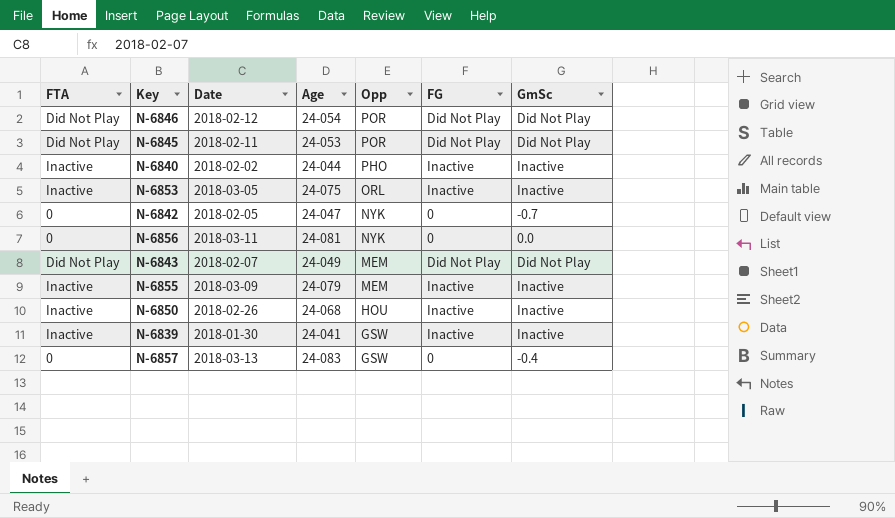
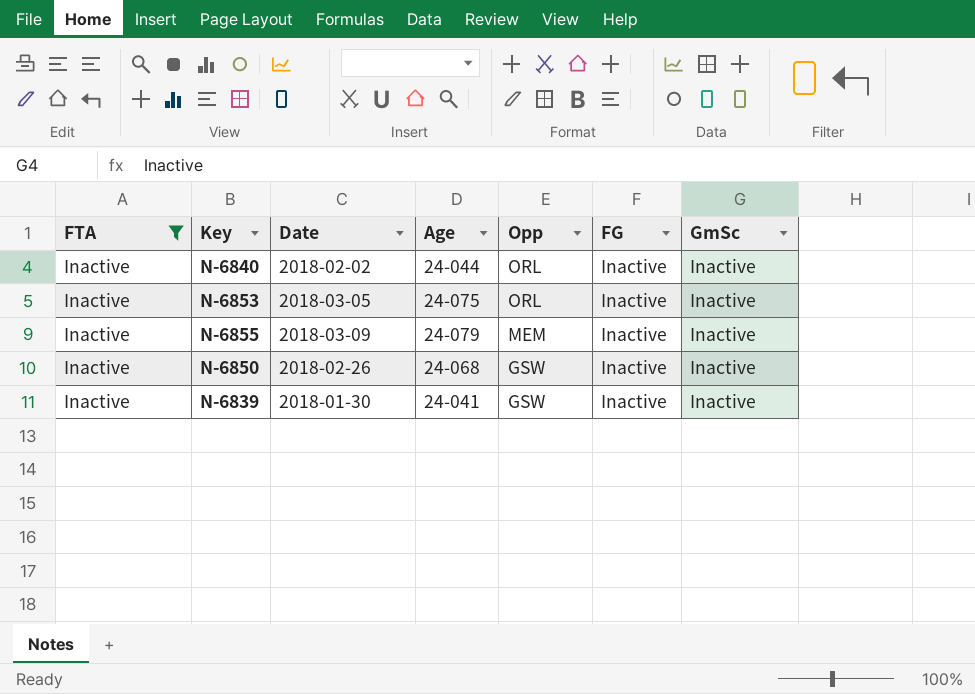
filter: none -> FTA = Inactive
N-6840 | Opp: PHO -> ORL
N-6850 | Opp: HOU -> GSW

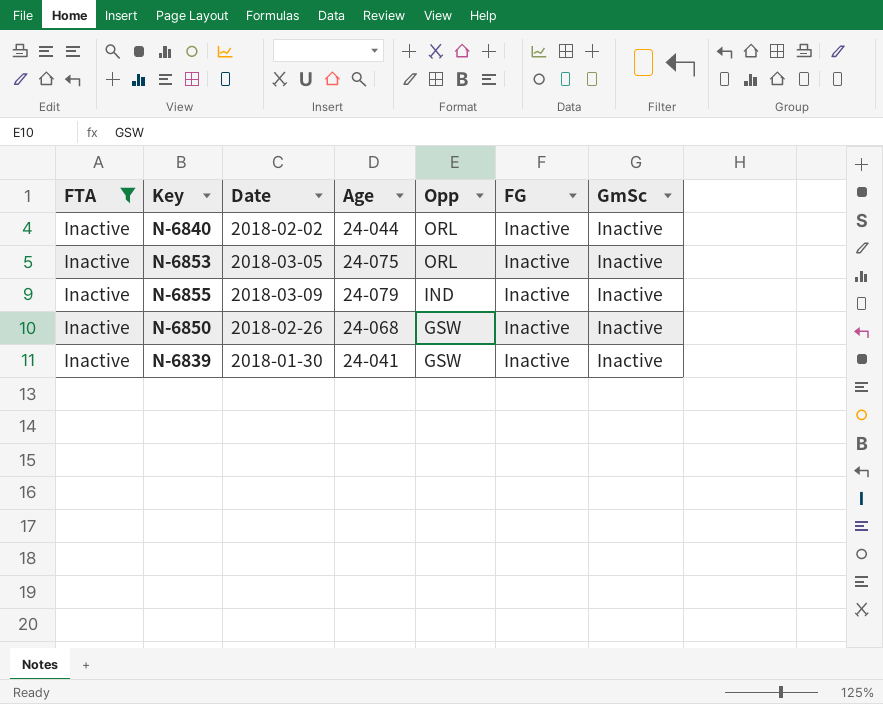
N-6855 | Opp: MEM -> IND

